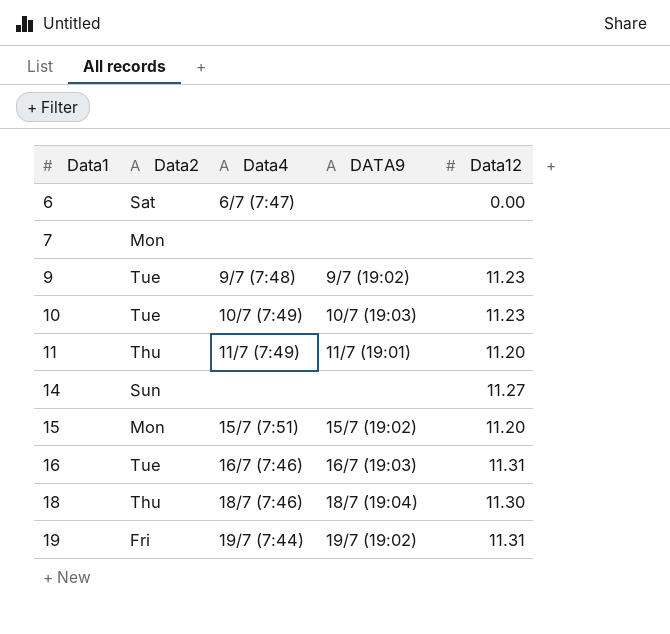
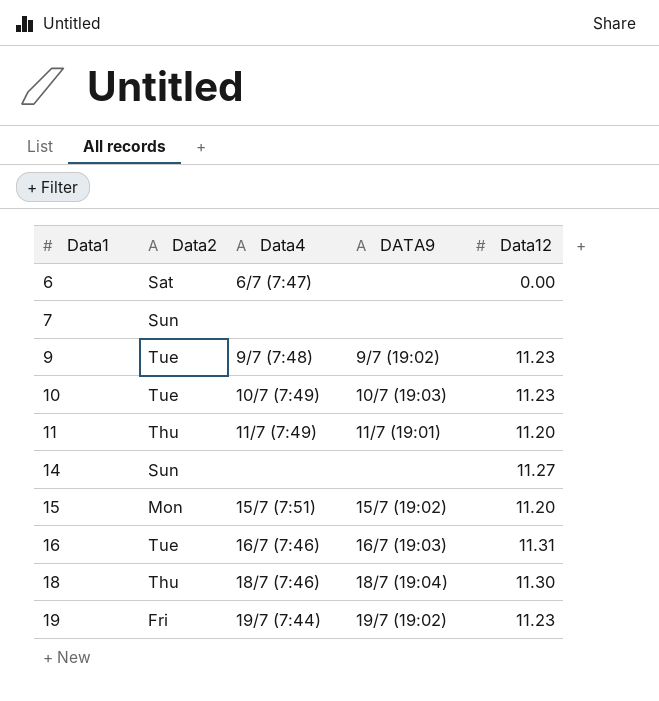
7 | Data2: Mon -> Sun
19 | Data12: 11.31 -> 11.23

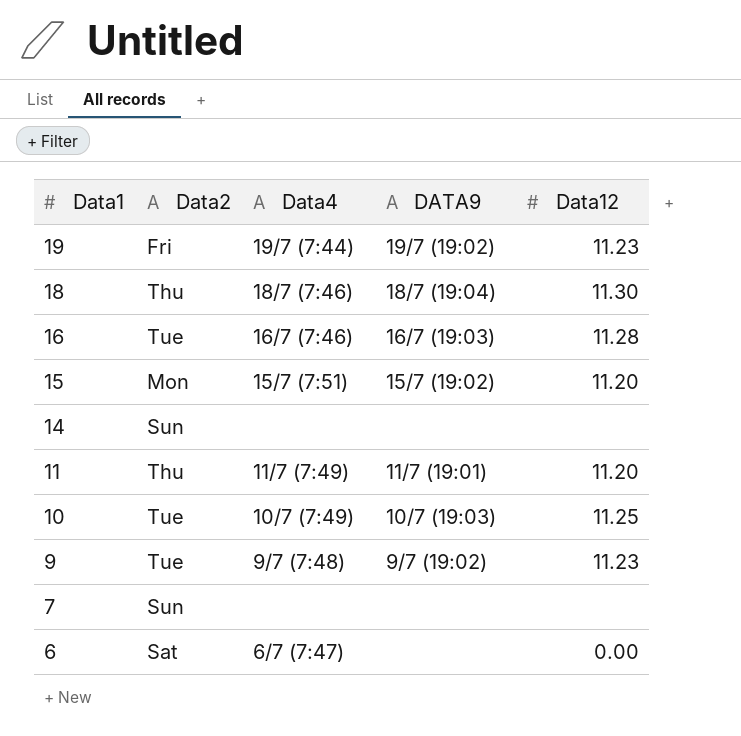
row order: Data1 ascending -> Data1 descending
16 | Data12: 11.31 -> 11.28
14 | Data12: 11.27 -> none
10 | Data12: 11.23 -> 11.25

